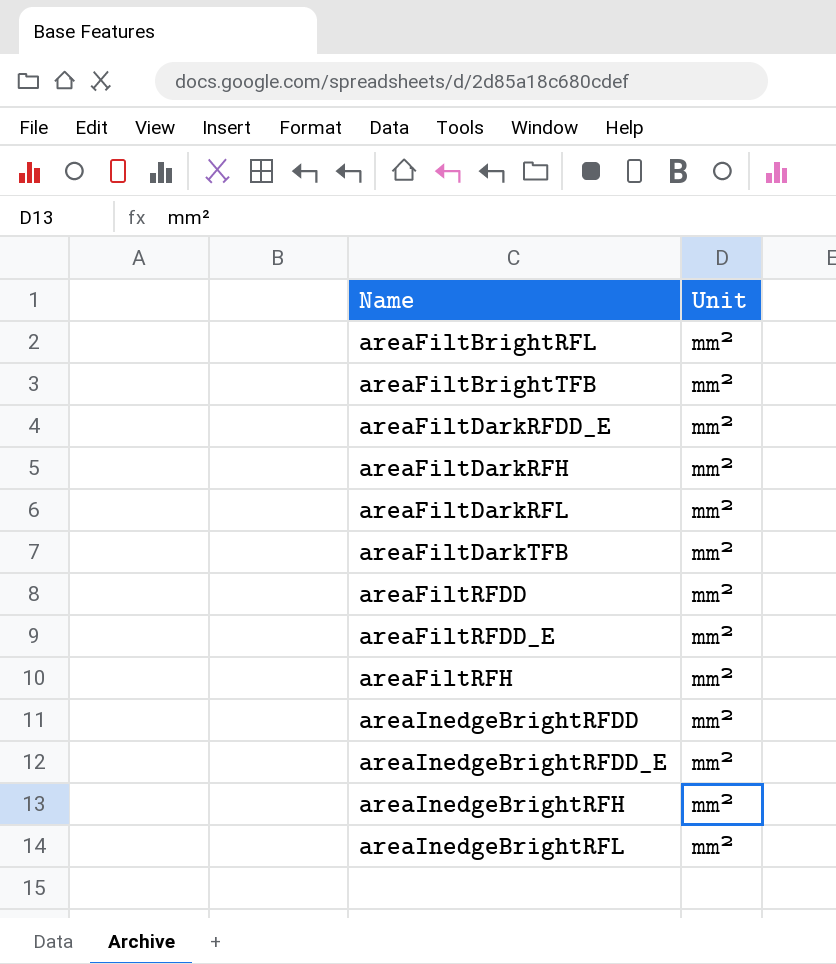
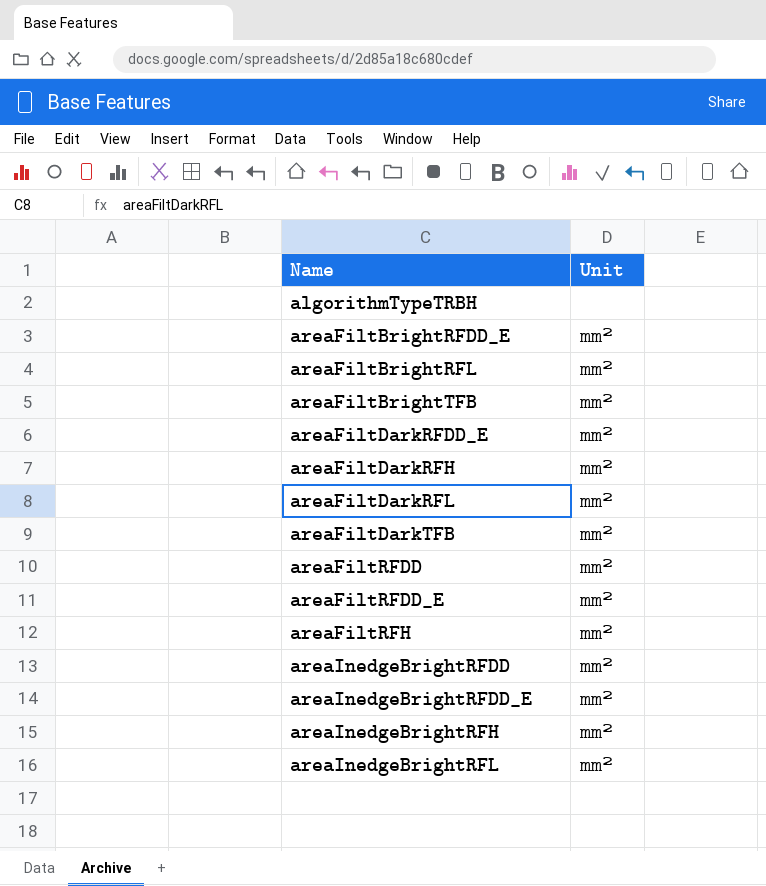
row algorithmTypeTRBH: none -> none
row areaFiltBrightRFDD_E: none -> mm²

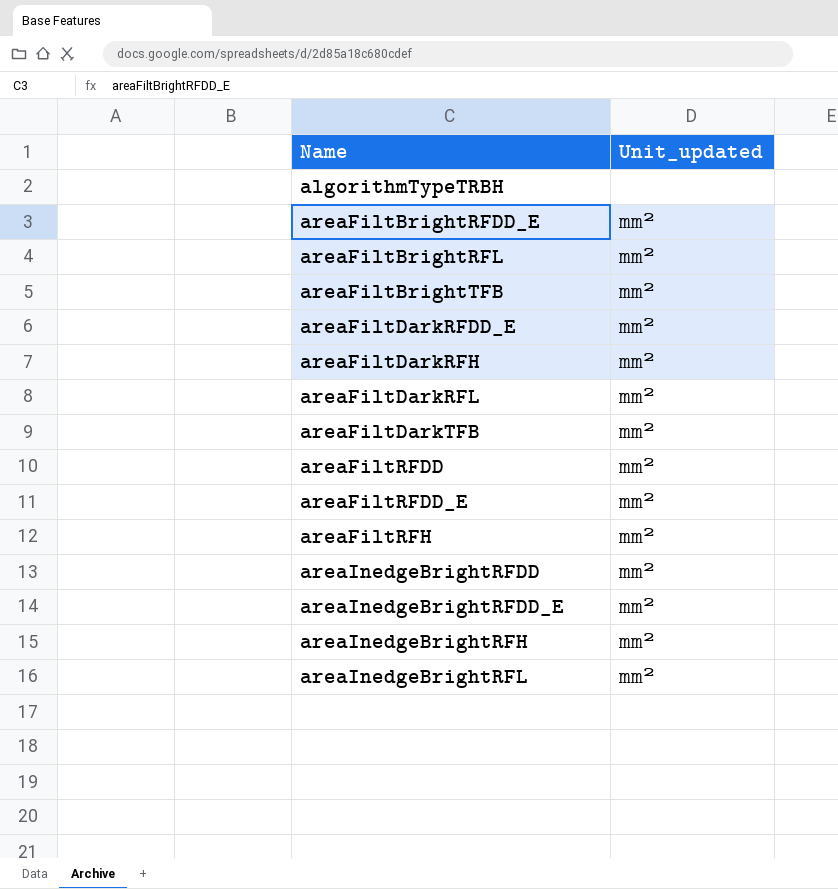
column name: Unit -> Unit_updated

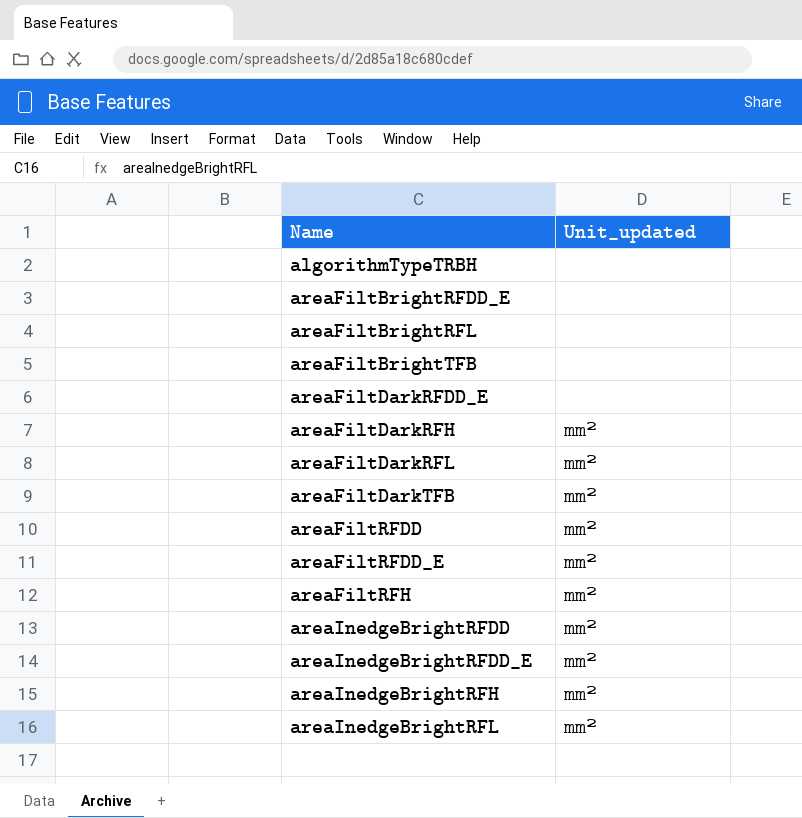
areaFiltBrightRFDD_E | Unit_updated: mm² -> none
areaFiltBrightRFL | Unit_updated: mm² -> none
areaFiltBrightTFB | Unit_updated: mm² -> none
areaFiltDarkRFDD_E | Unit_updated: mm² -> none

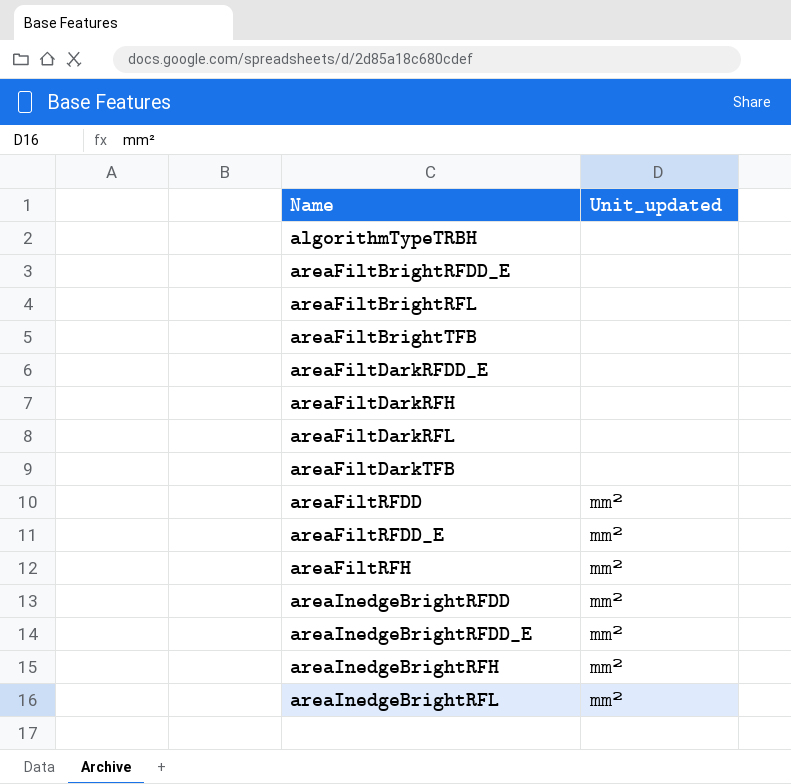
areaFiltDarkRFH | Unit_updated: mm² -> none
areaFiltDarkRFL | Unit_updated: mm² -> none
areaFiltDarkTFB | Unit_updated: mm² -> none

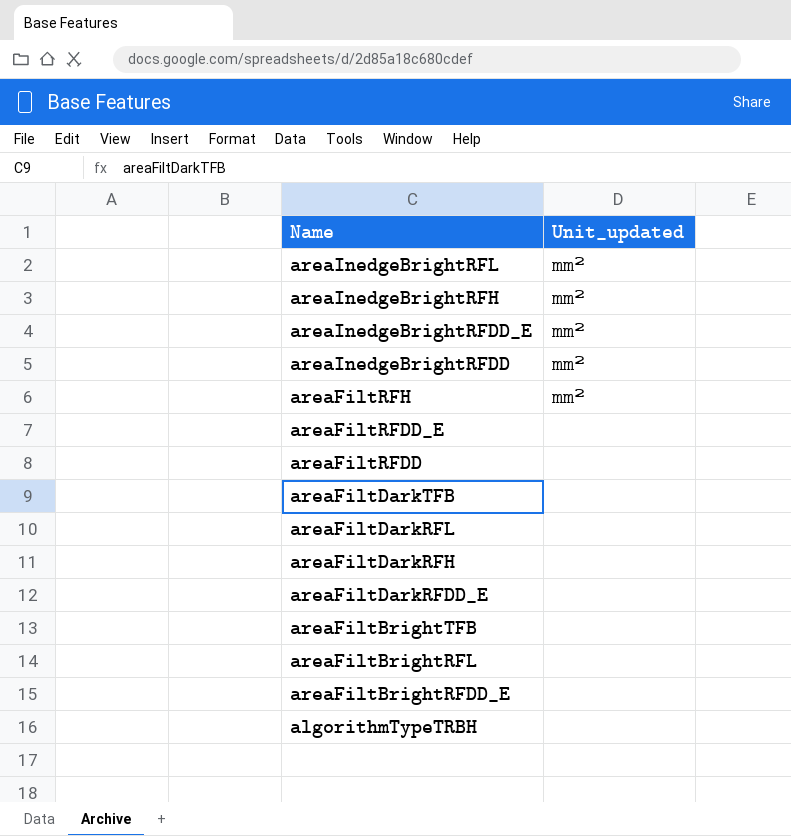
row order: Name ascending -> Name descending
areaFiltRFDD_E | Unit_updated: mm² -> none
areaFiltRFDD | Unit_updated: mm² -> none

